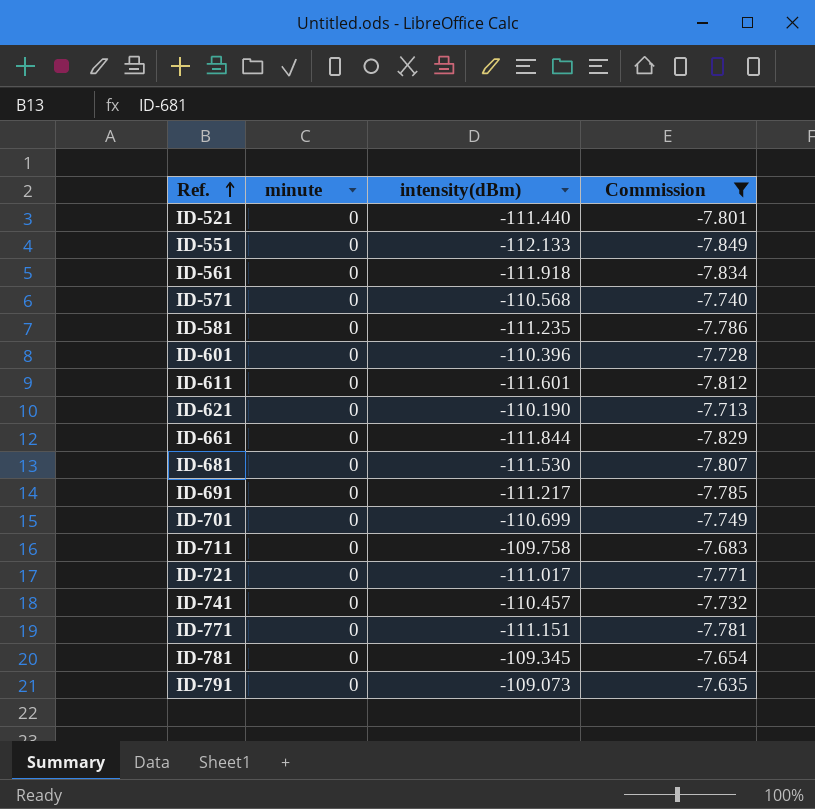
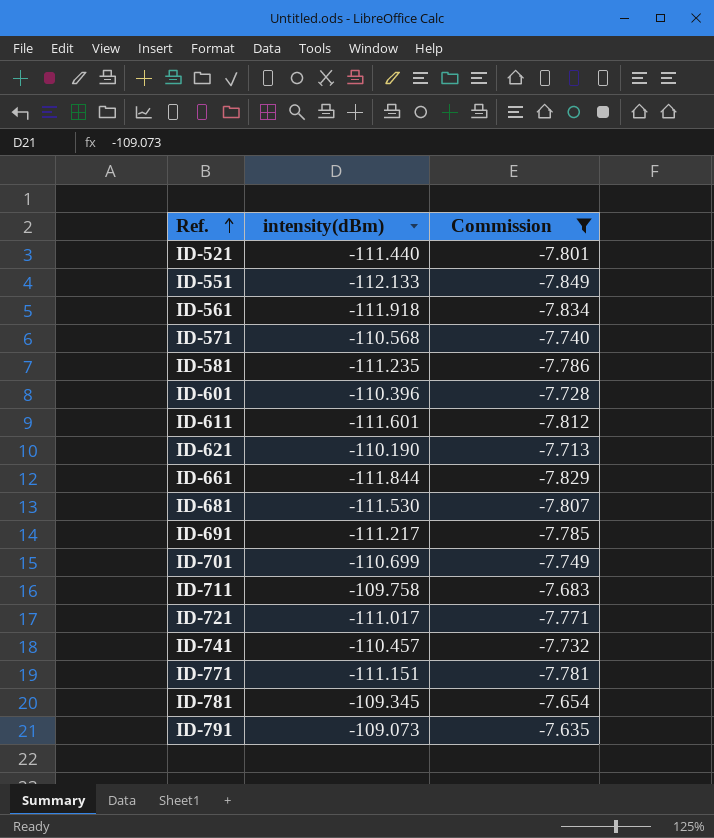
column minute | position: 2 -> none

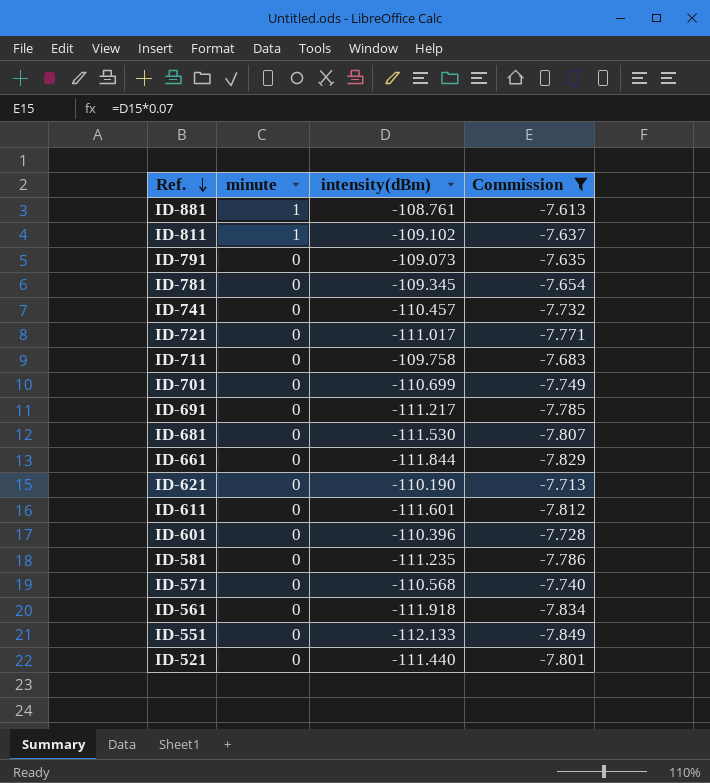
row order: Ref. ascending -> Ref. descending
column minute | position: none -> 2
row ID-771: -111.151 | -7.781 -> none
row ID-881: none -> 1 | -108.761 | -7.613
row ID-811: none -> 1 | -109.102 | -7.637

